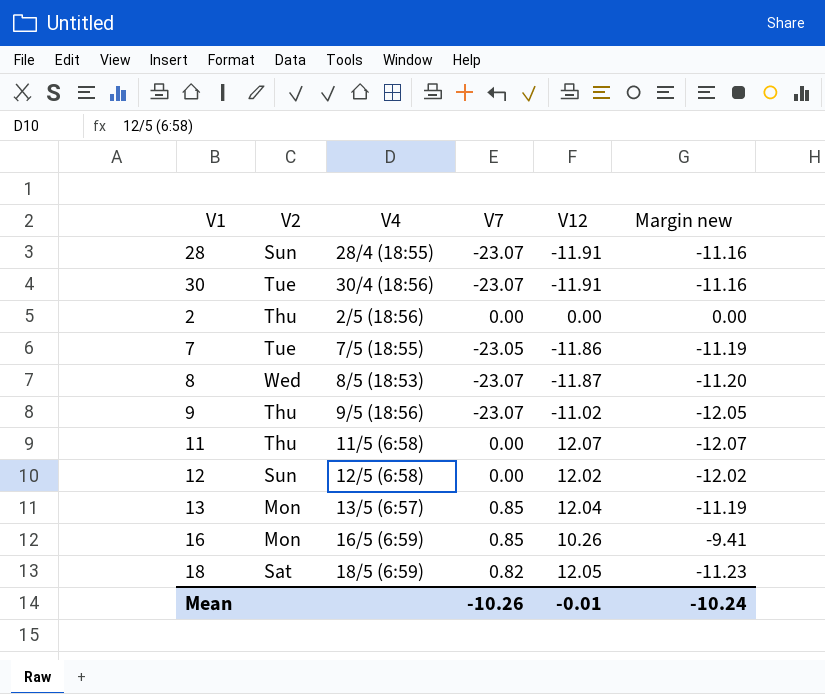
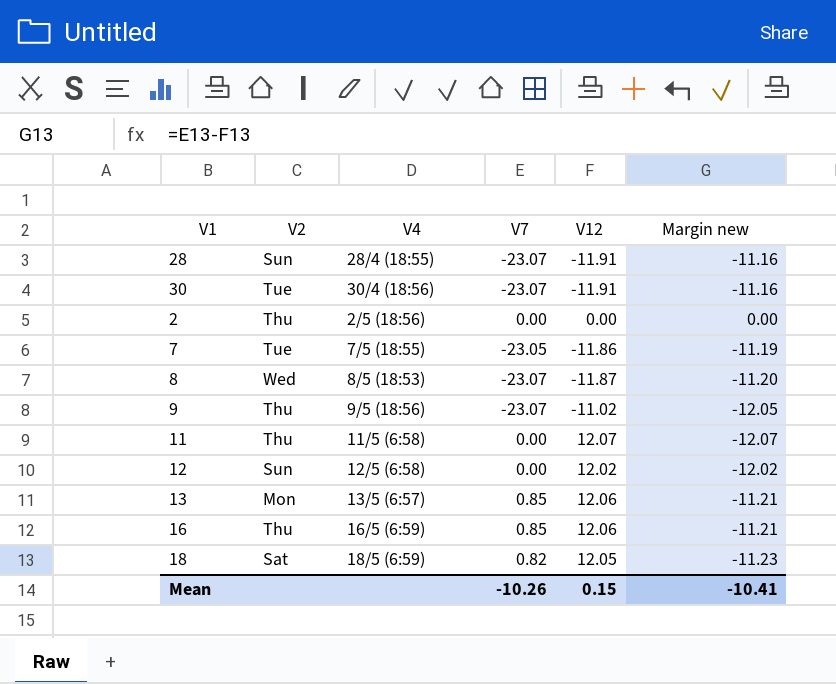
13 | V12: 12.04 -> 12.06
13 | Margin new: -11.19 -> -11.21
16 | V2: Mon -> Thu
16 | V12: 10.26 -> 12.06
16 | Margin new: -9.41 -> -11.21
Mean | V12: -0.01 -> 0.15
Mean | Margin new: -10.24 -> -10.41

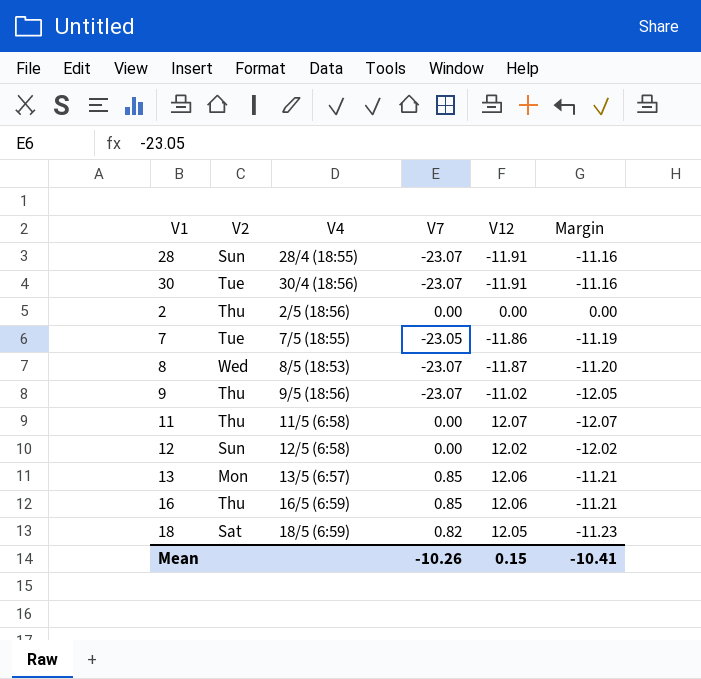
column name: Margin new -> Margin

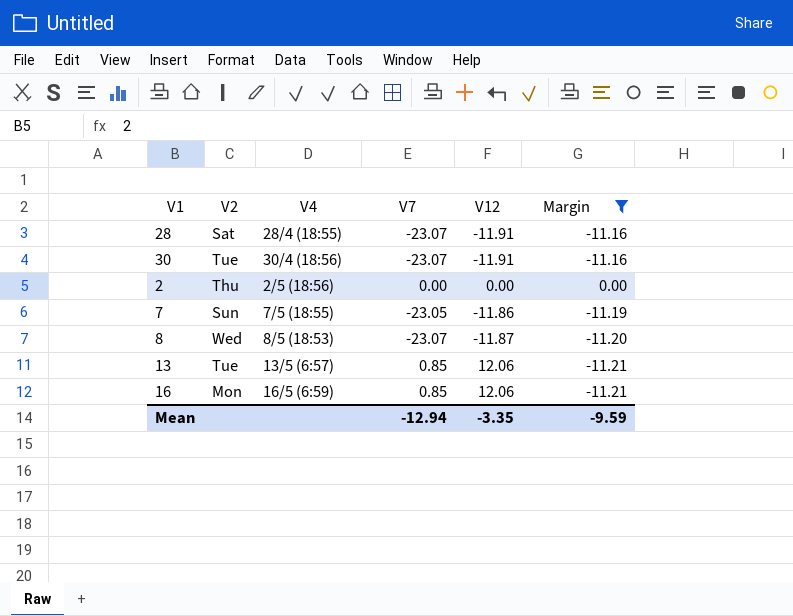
filter: none -> Margin >= -11.21
28 | V2: Sun -> Sat
7 | V2: Tue -> Sun
13 | V2: Mon -> Tue
16 | V2: Thu -> Mon
Mean | V7: -10.26 -> -12.94
Mean | V12: 0.15 -> -3.35
Mean | Margin: -10.41 -> -9.59

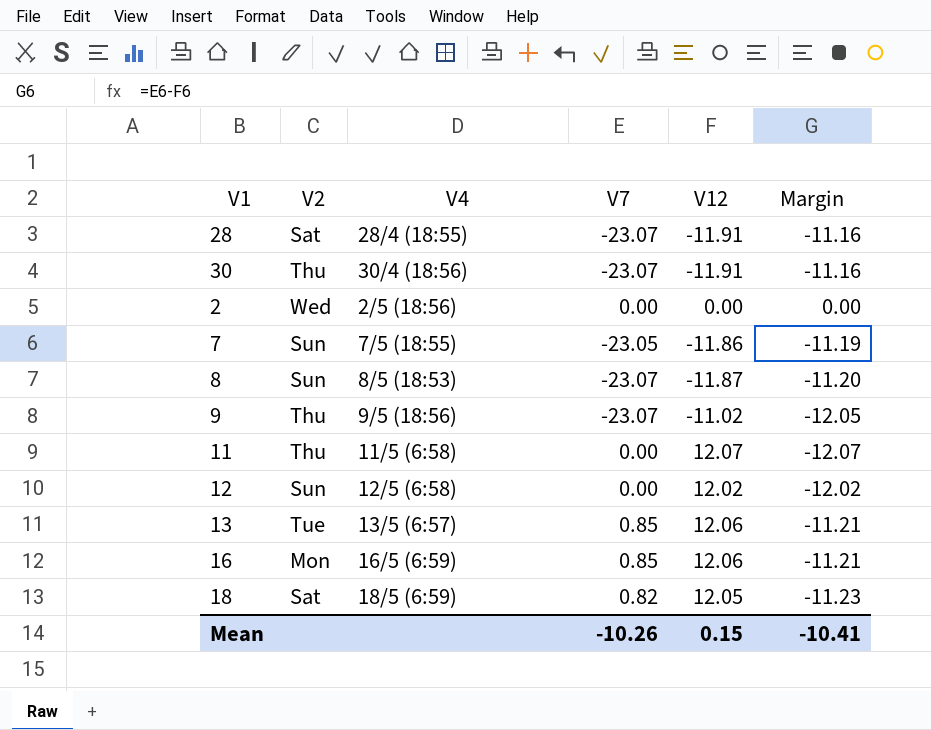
filter: Margin >= -11.21 -> none
30 | V2: Tue -> Thu
2 | V2: Thu -> Wed
8 | V2: Wed -> Sun
Mean | V7: -12.94 -> -10.26
Mean | V12: -3.35 -> 0.15
Mean | Margin: -9.59 -> -10.41

